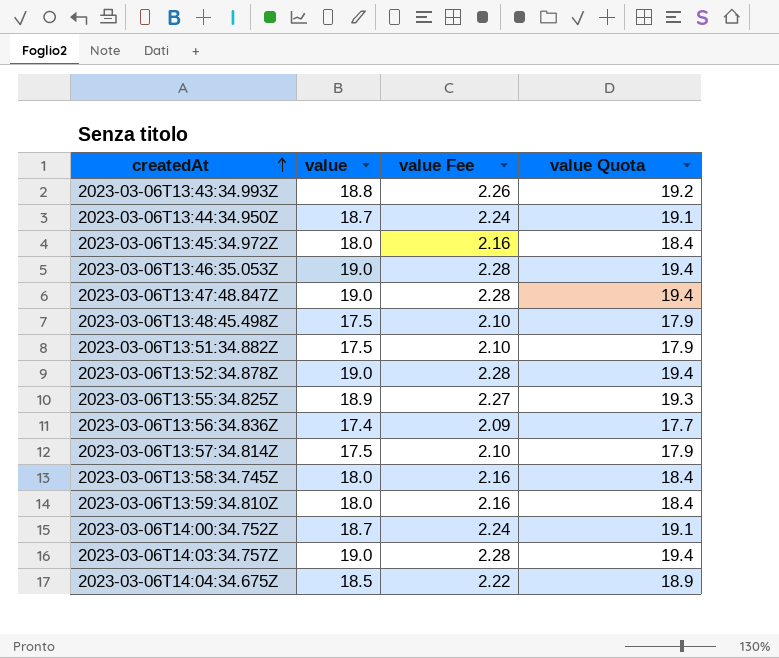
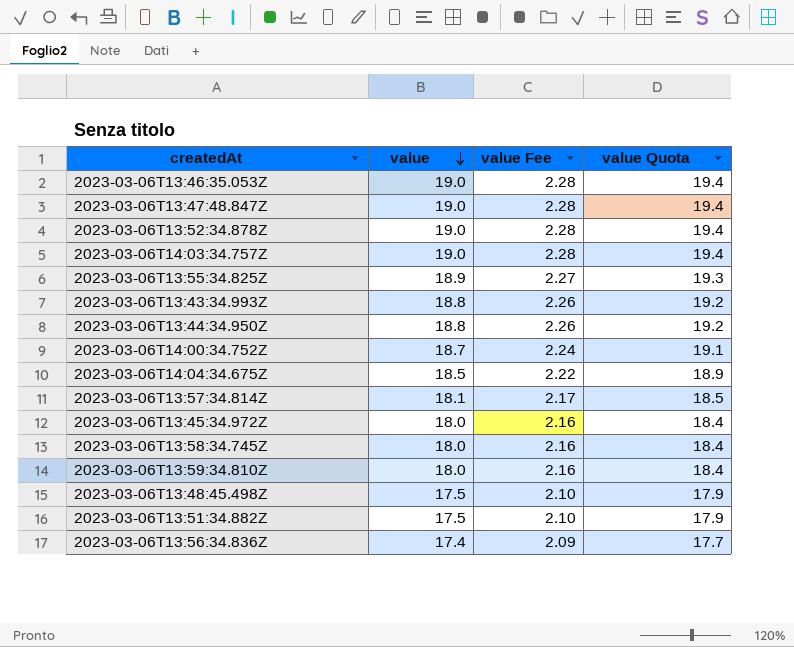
row order: createdAt ascending -> value descending
2023-03-06T13:44:34.950Z | value: 18.7 -> 18.8
2023-03-06T13:44:34.950Z | value Fee: 2.24 -> 2.26
2023-03-06T13:44:34.950Z | value Quota: 19.1 -> 19.2
2023-03-06T13:57:34.814Z | value: 17.5 -> 18.1
2023-03-06T13:57:34.814Z | value Fee: 2.10 -> 2.17
2023-03-06T13:57:34.814Z | value Quota: 17.9 -> 18.5

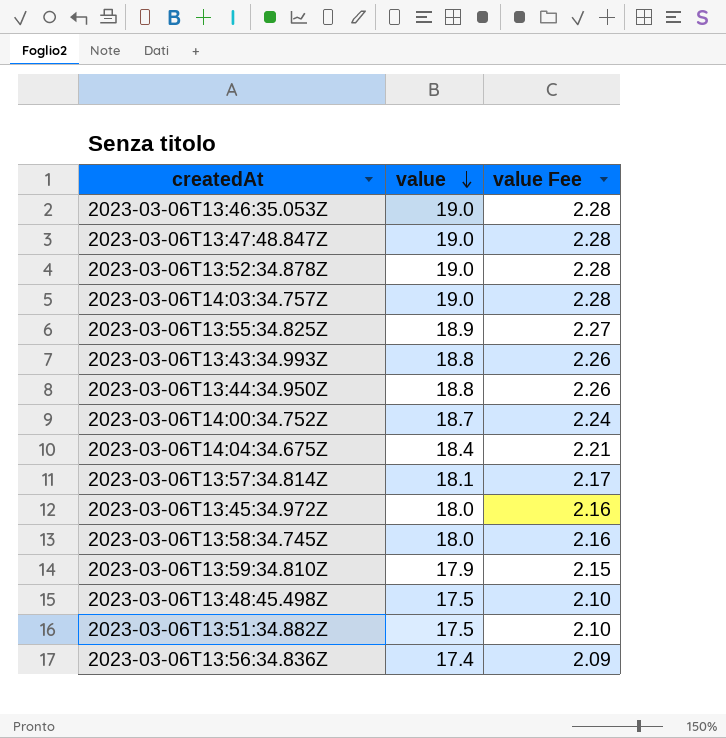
column value Quota | formula: [value] * 1.02 -> none
2023-03-06T14:04:34.675Z | value: 18.5 -> 18.4
2023-03-06T14:04:34.675Z | value Fee: 2.22 -> 2.21
2023-03-06T13:59:34.810Z | value: 18.0 -> 17.9
2023-03-06T13:59:34.810Z | value Fee: 2.16 -> 2.15

